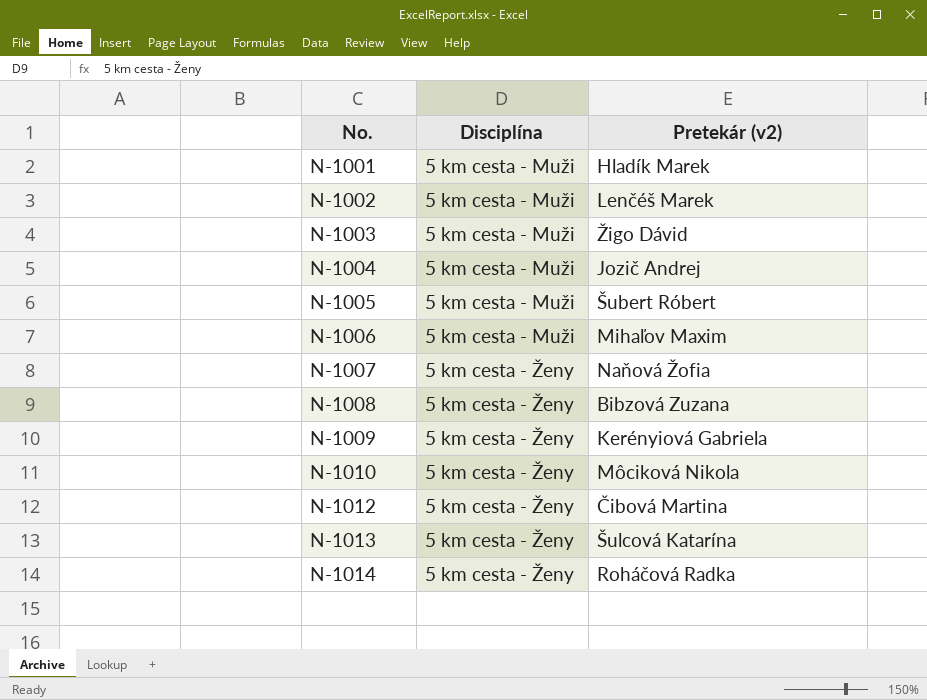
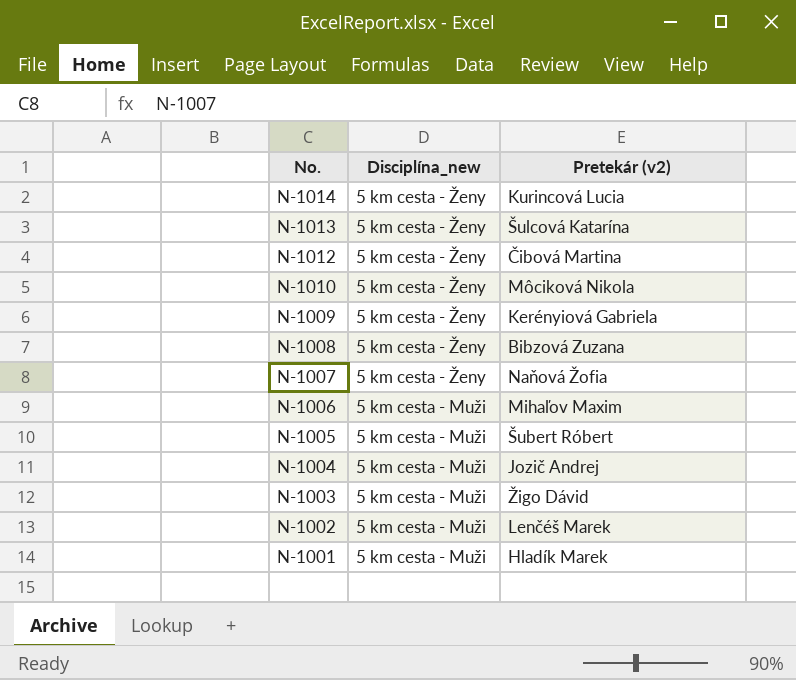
row order: No. ascending -> No. descending
column name: Disciplína -> Disciplína_new
N-1014 | Pretekár (v2): Roháčová Radka -> Kurincová Lucia

